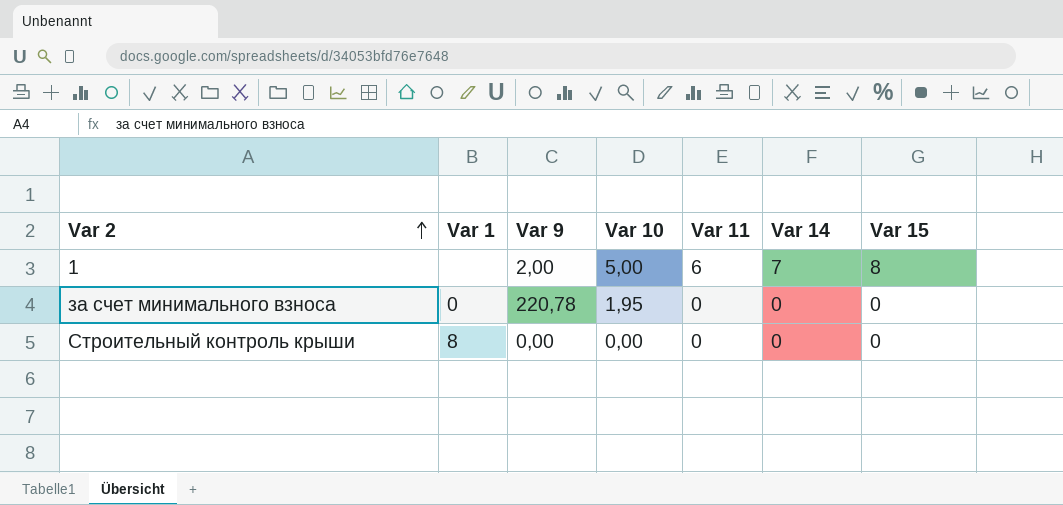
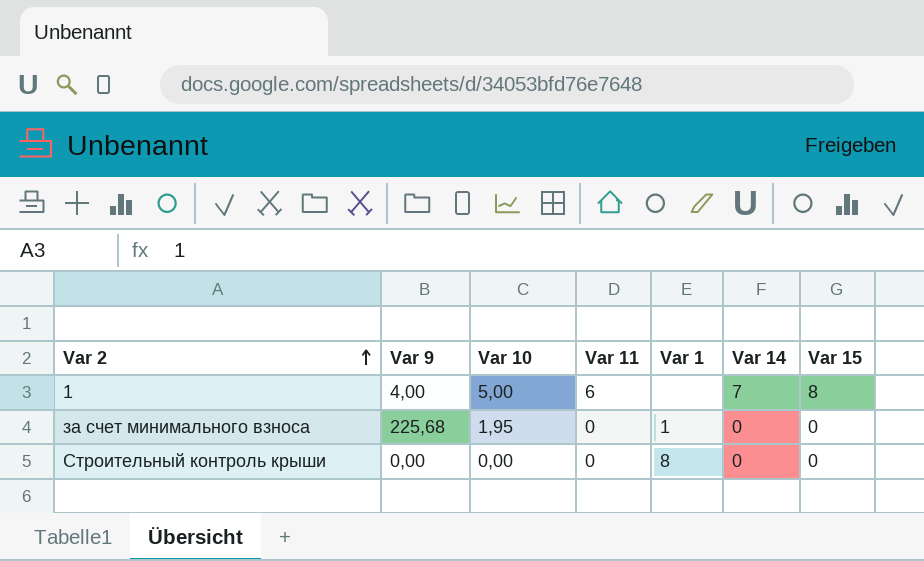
column Var 1 | position: 2 -> 5
1 | Var 9: 2,00 -> 4,00
за счет минимального взноса | Var 9: 220,78 -> 225,68
за счет минимального взноса | Var 1: 0 -> 1

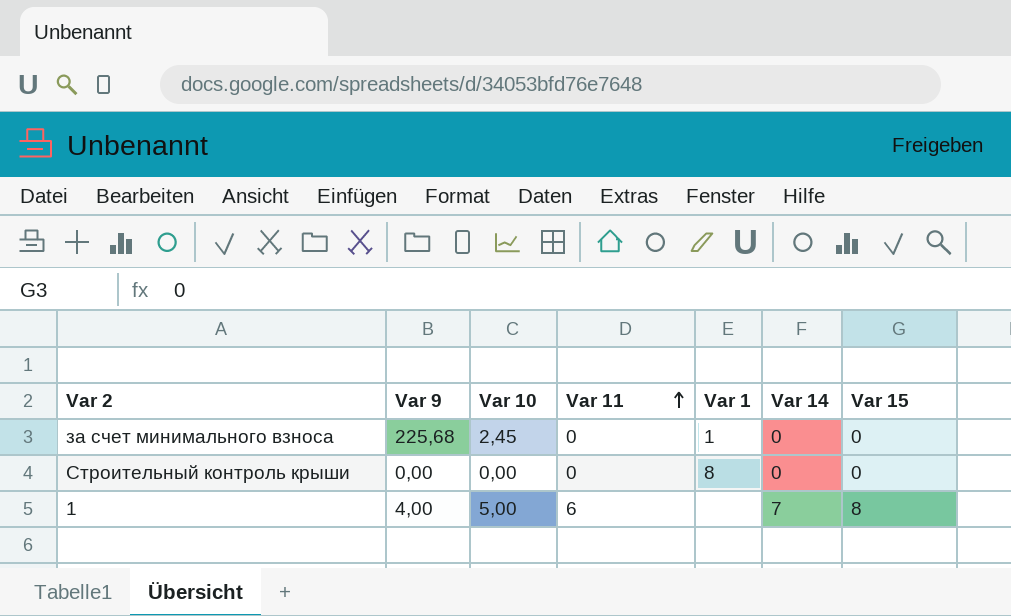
row order: Var 2 ascending -> Var 11 ascending
за счет минимального взноса | Var 10: 1,95 -> 2,45

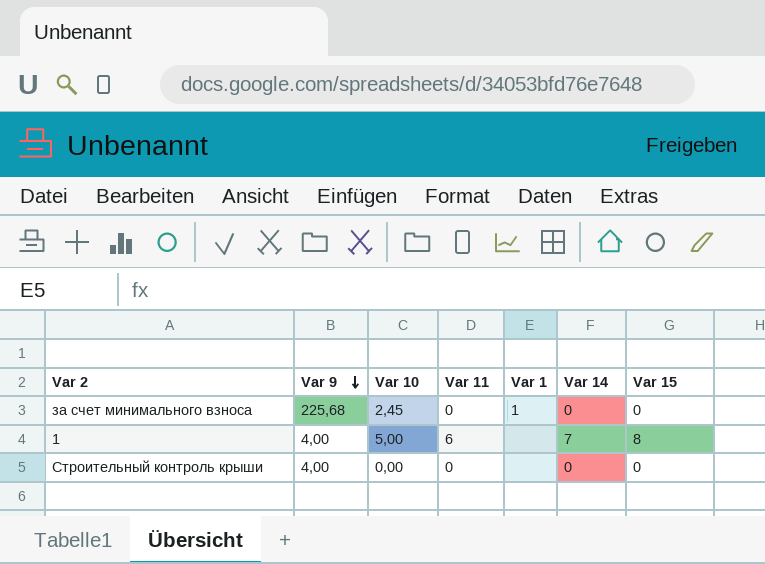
row order: Var 11 ascending -> Var 9 descending
Строительный контроль крыши | Var 9: 0,00 -> 4,00
Строительный контроль крыши | Var 1: 8 -> none

